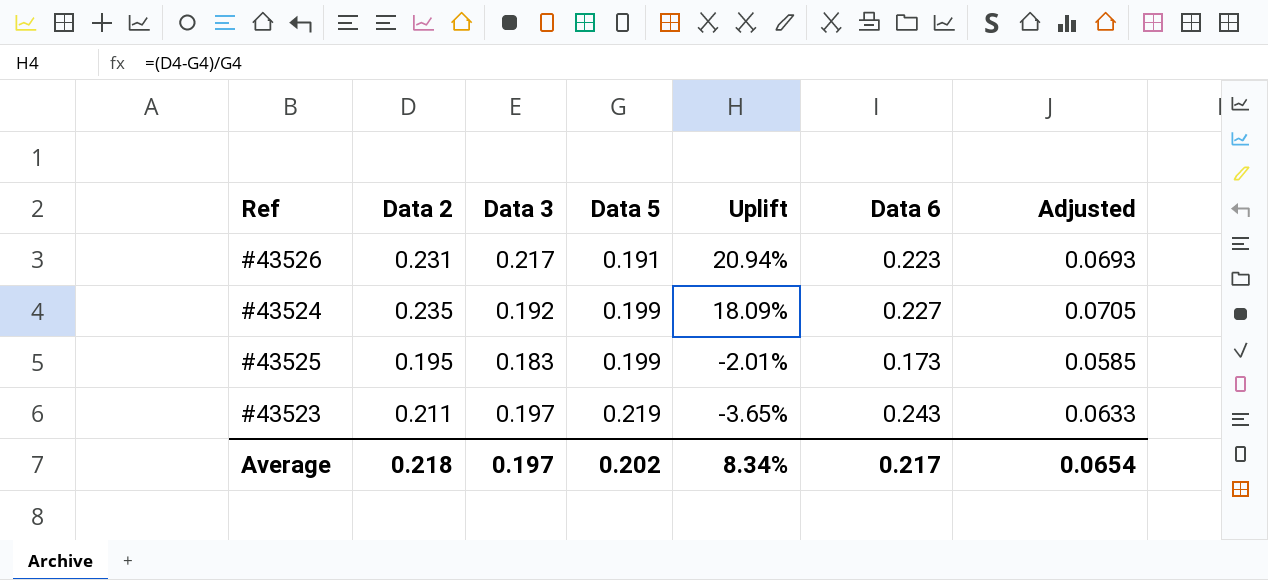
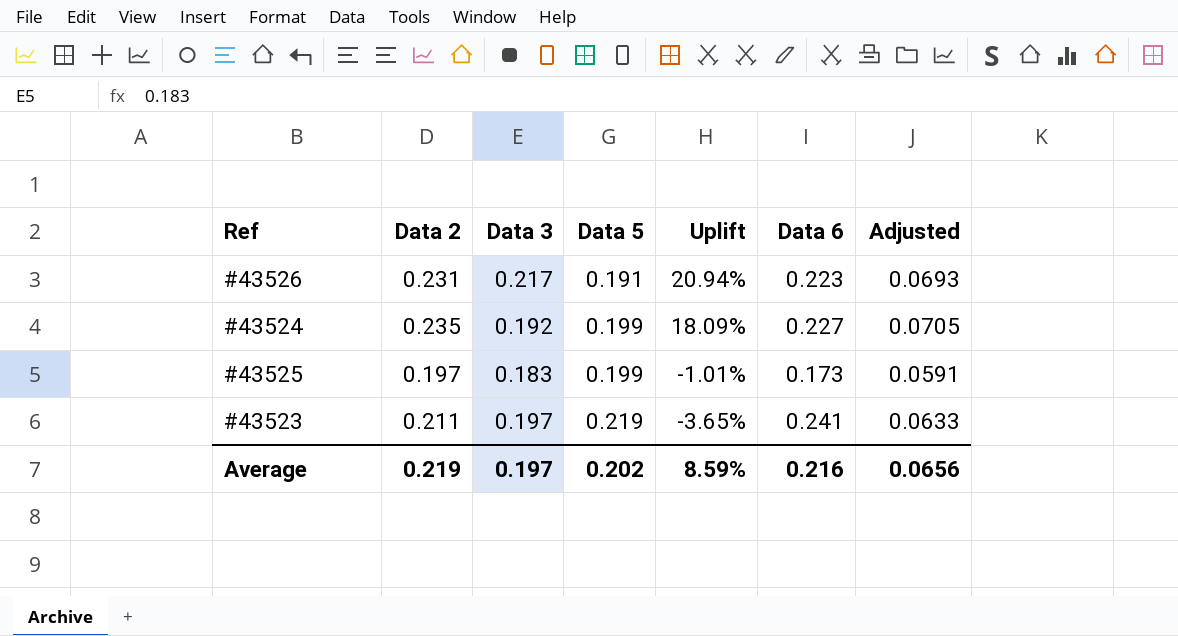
#43525 | Data 2: 0.195 -> 0.197
#43525 | Uplift: -2.01% -> -1.01%
#43525 | Adjusted: 0.0585 -> 0.0591
#43523 | Data 6: 0.243 -> 0.241
Average | Data 2: 0.218 -> 0.219
Average | Uplift: 8.34% -> 8.59%
Average | Data 6: 0.217 -> 0.216
Average | Adjusted: 0.0654 -> 0.0656

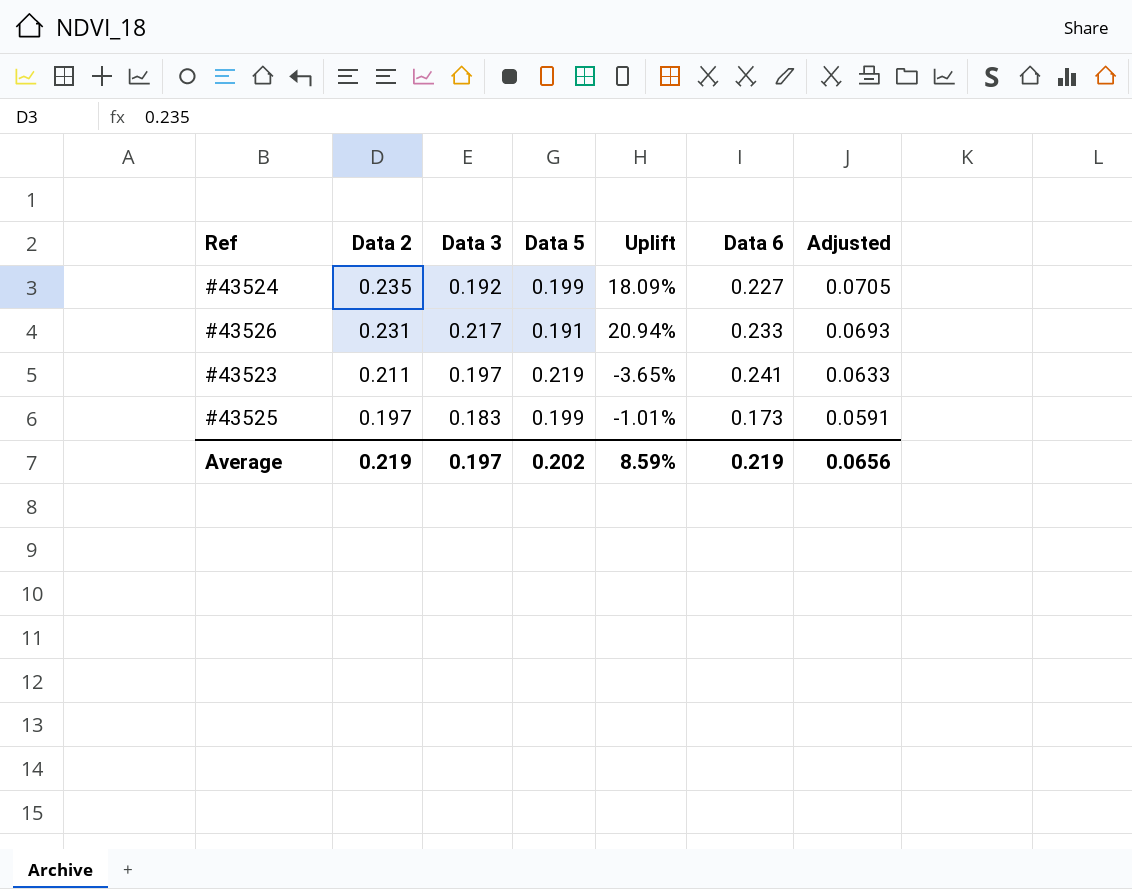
row order: Data 5 ascending -> Data 2 descending
#43526 | Data 6: 0.223 -> 0.233
Average | Data 6: 0.216 -> 0.219

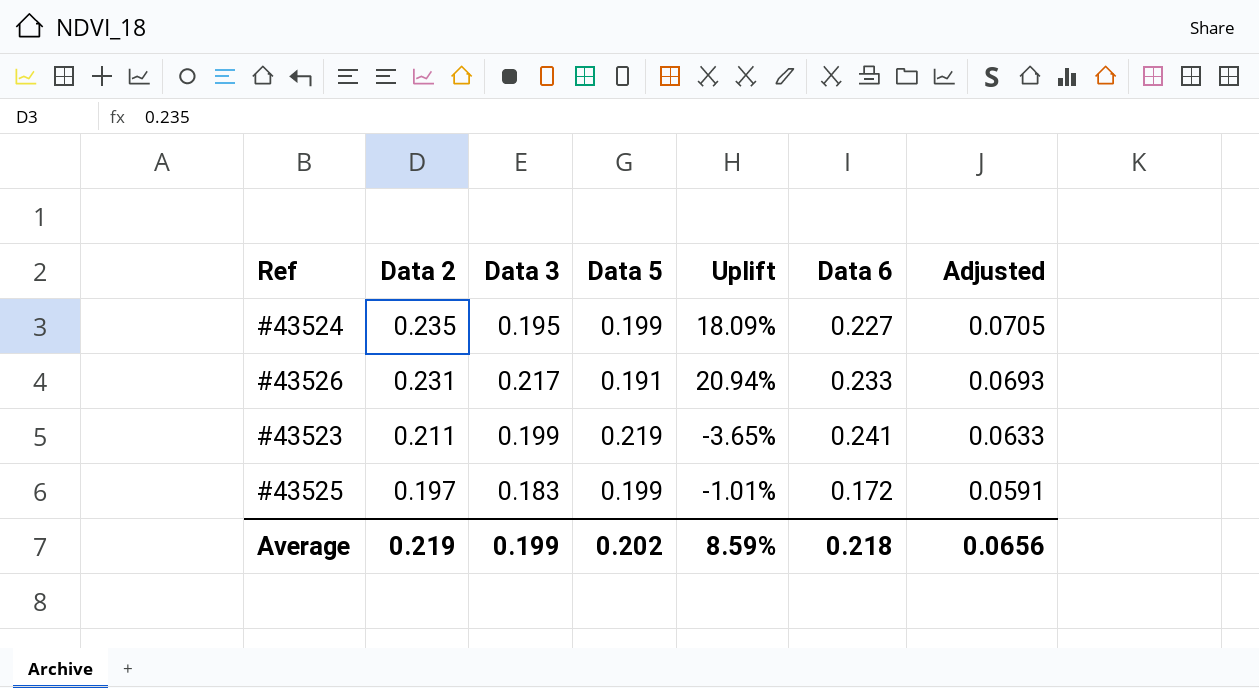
#43524 | Data 3: 0.192 -> 0.195
#43523 | Data 3: 0.197 -> 0.199
#43525 | Data 6: 0.173 -> 0.172
Average | Data 3: 0.197 -> 0.199
Average | Data 6: 0.219 -> 0.218

